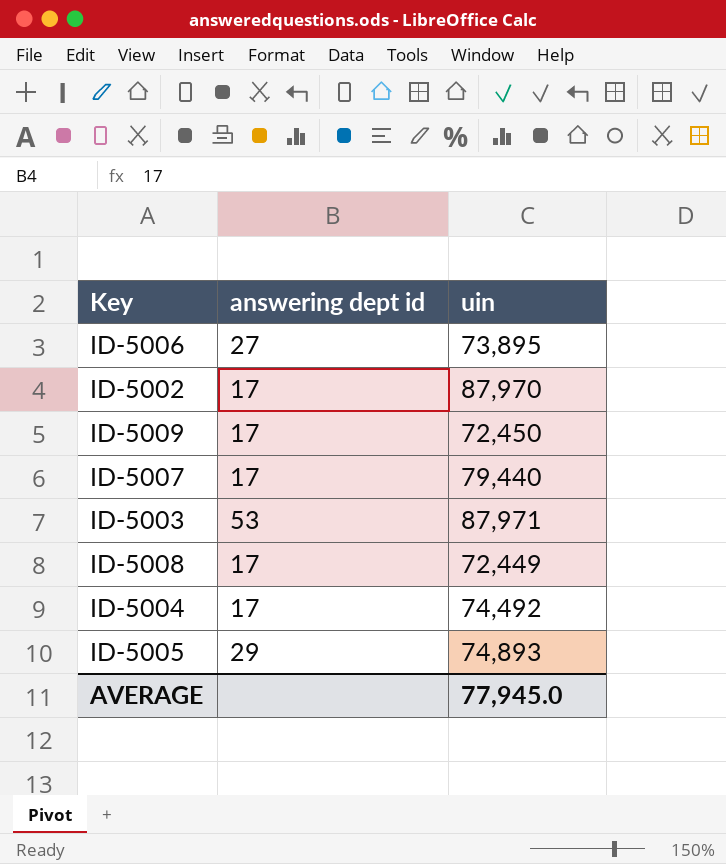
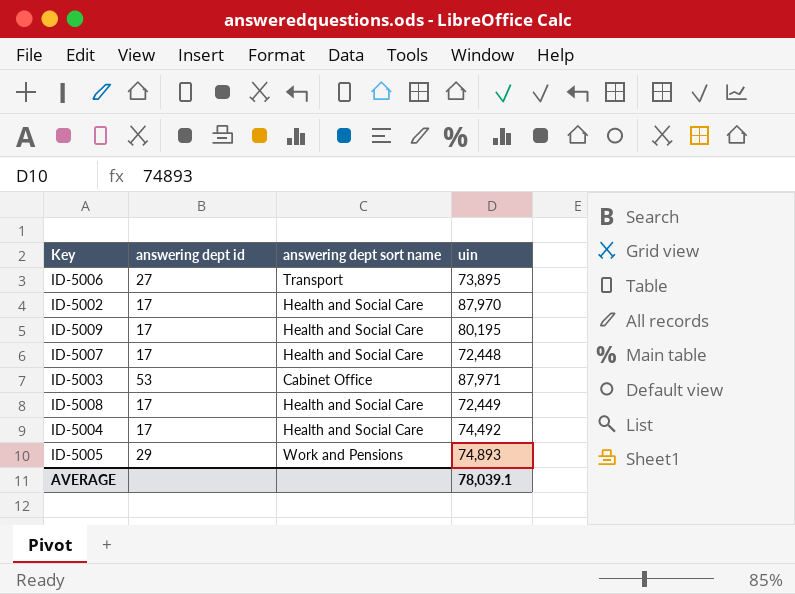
column answering dept sort name | position: none -> 3
ID-5009 | uin: 72,450 -> 80,195
ID-5007 | uin: 79,440 -> 72,448
AVERAGE | uin: 77,945.0 -> 78,039.1

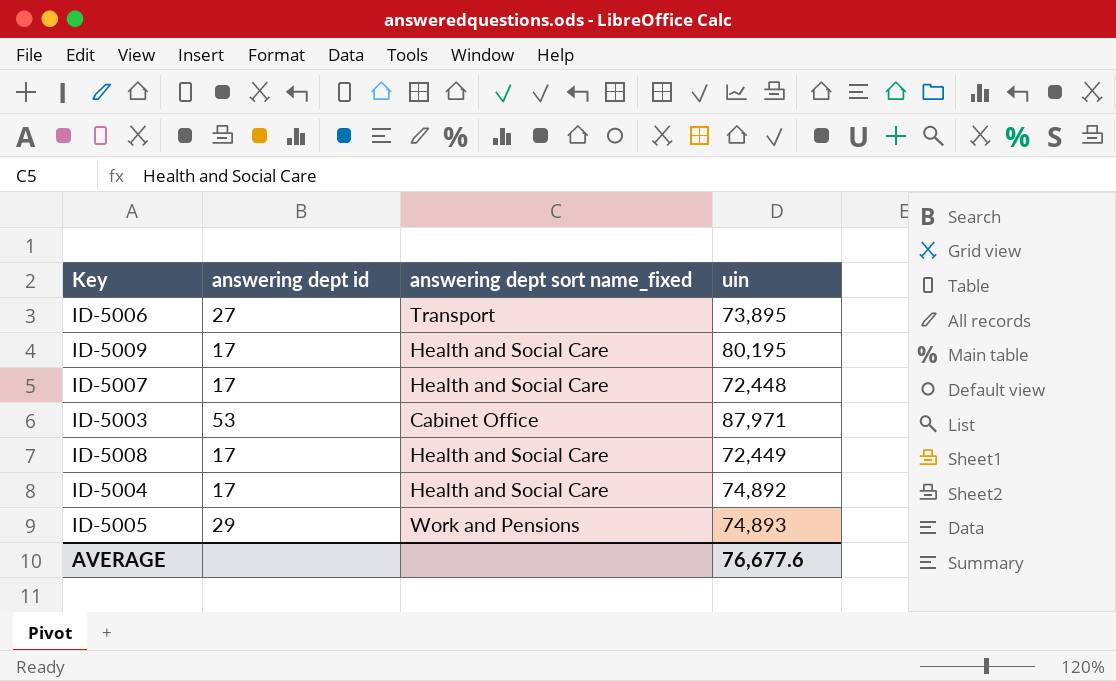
column name: answering dept sort name -> answering dept sort name_fixed
row ID-5002: 17 | Health and Social Care | 87,970 -> none
ID-5004 | uin: 74,492 -> 74,892
AVERAGE | uin: 78,039.1 -> 76,677.6

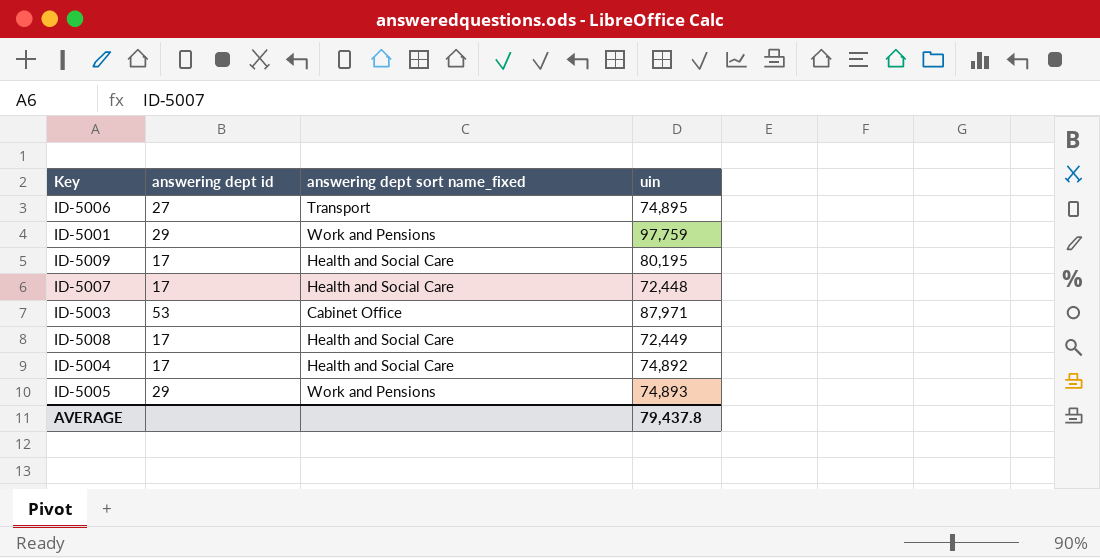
ID-5006 | uin: 73,895 -> 74,895
row ID-5001: none -> 29 | Work and Pensions | 97,759
AVERAGE | uin: 76,677.6 -> 79,437.8

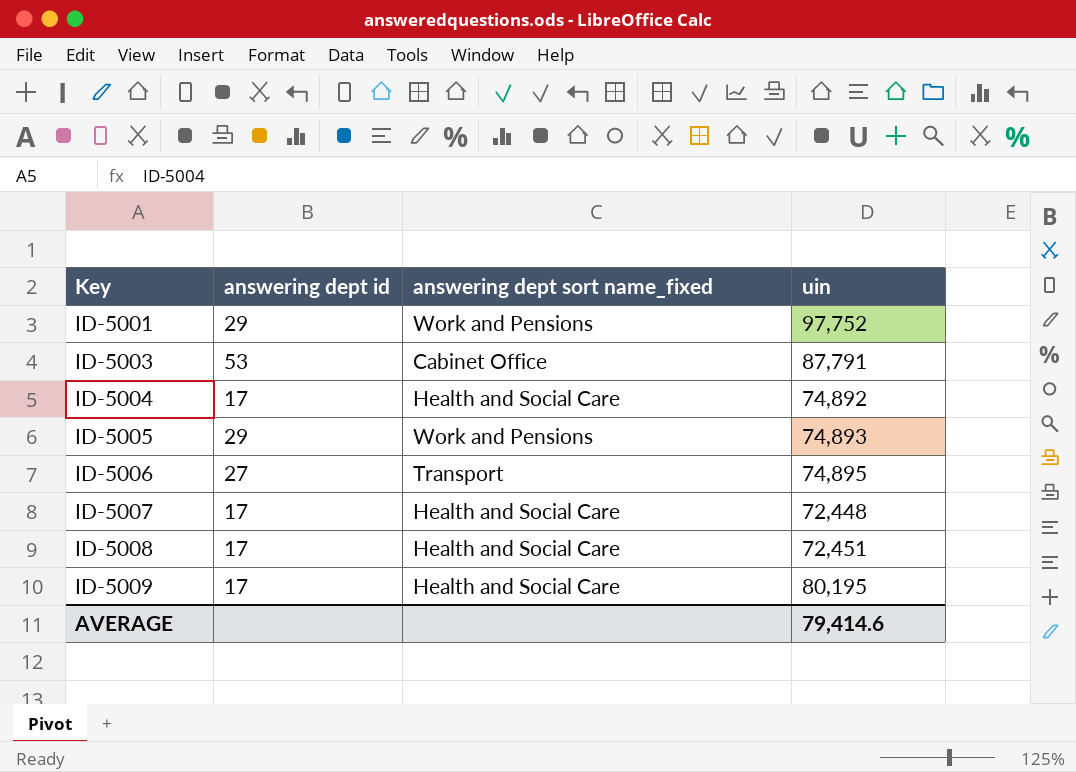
row order: none -> Key ascending
ID-5001 | uin: 97,759 -> 97,752
ID-5003 | uin: 87,971 -> 87,791
ID-5008 | uin: 72,449 -> 72,451
AVERAGE | uin: 79,437.8 -> 79,414.6

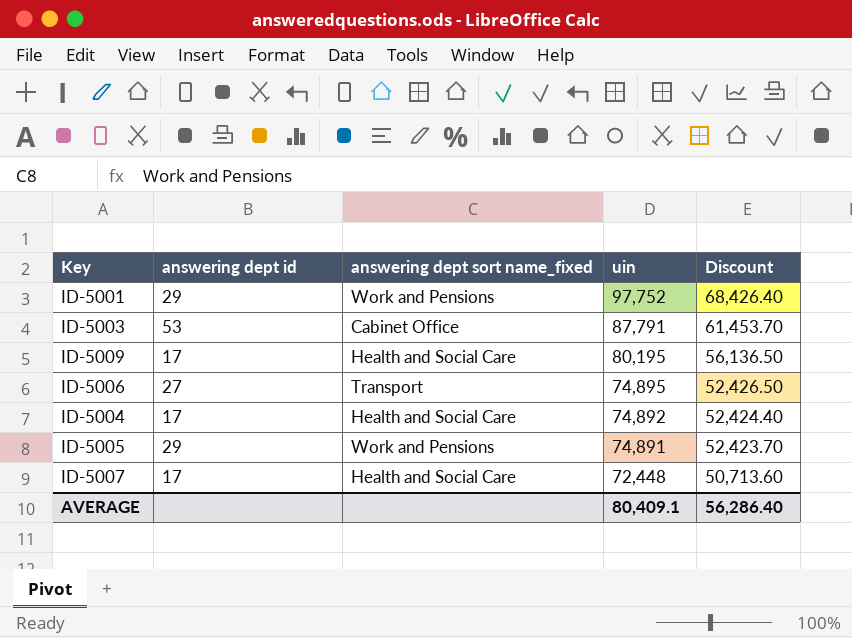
row order: Key ascending -> uin descending
column Discount | formula: none -> [uin] * 0.7
row ID-5008: 17 | Health and Social Care | 72,451 -> none
ID-5005 | uin: 74,893 -> 74,891
AVERAGE | uin: 79,414.6 -> 80,409.1

